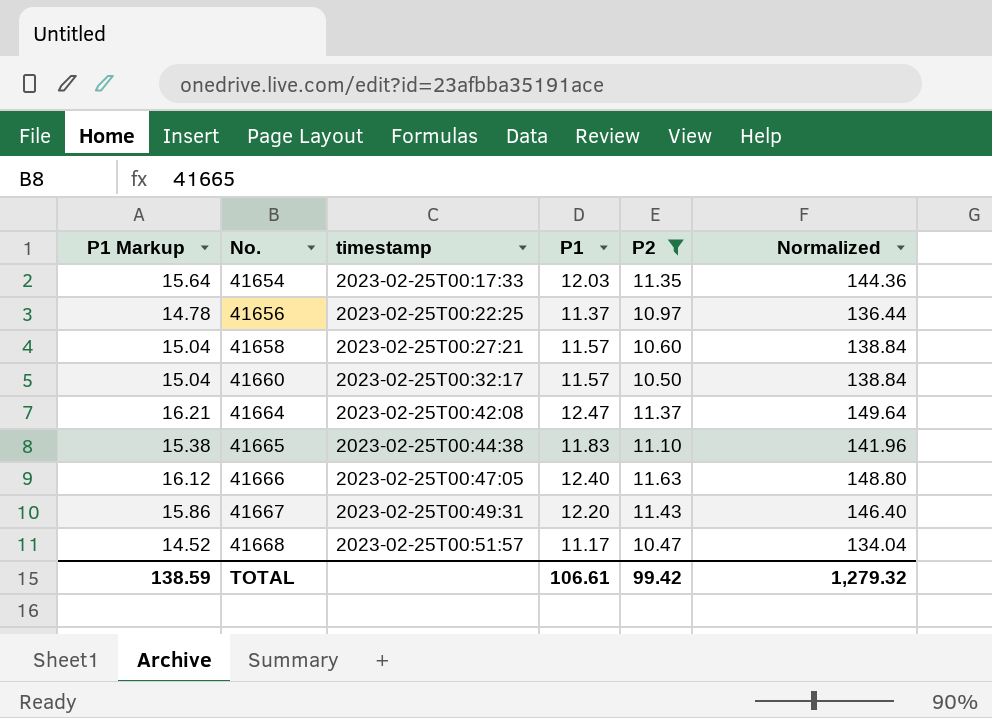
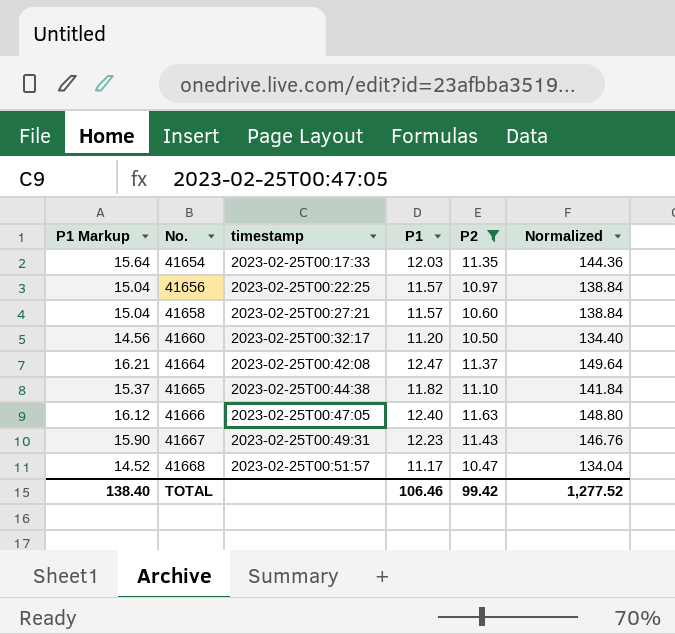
41656 | P1 Markup: 14.78 -> 15.04
41656 | P1: 11.37 -> 11.57
41656 | Normalized: 136.44 -> 138.84
41660 | P1 Markup: 15.04 -> 14.56
41660 | P1: 11.57 -> 11.20
41660 | Normalized: 138.84 -> 134.40
41665 | P1 Markup: 15.38 -> 15.37
41665 | P1: 11.83 -> 11.82
41665 | Normalized: 141.96 -> 141.84
41667 | P1 Markup: 15.86 -> 15.90
41667 | P1: 12.20 -> 12.23
41667 | Normalized: 146.40 -> 146.76
TOTAL | P1 Markup: 138.59 -> 138.40
TOTAL | P1: 106.61 -> 106.46
TOTAL | Normalized: 1,279.32 -> 1,277.52

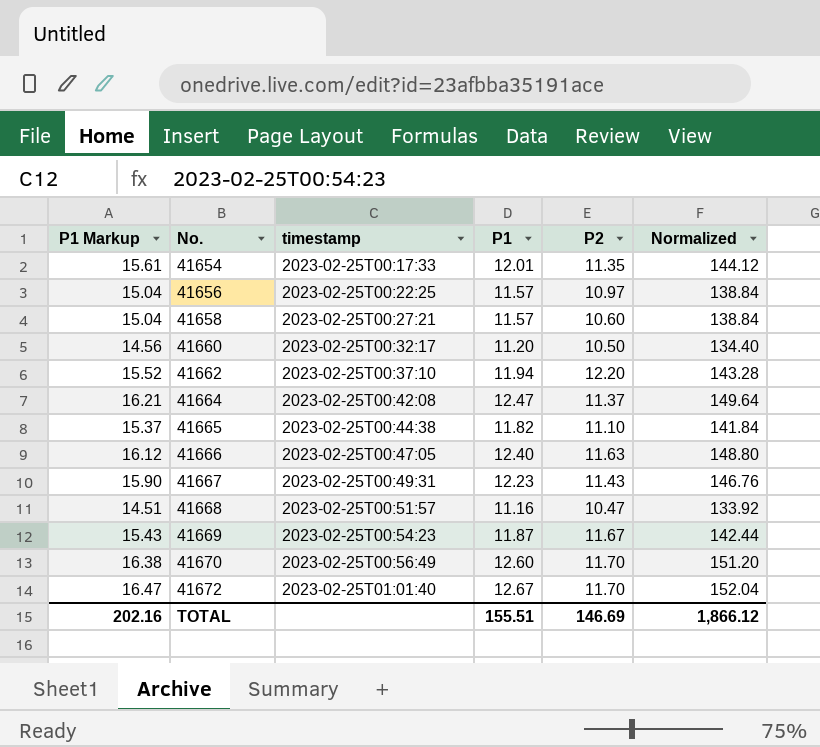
filter: P2 <= 11.63 -> none
41654 | P1 Markup: 15.64 -> 15.61
41654 | P1: 12.03 -> 12.01
41654 | Normalized: 144.36 -> 144.12
41668 | P1 Markup: 14.52 -> 14.51
41668 | P1: 11.17 -> 11.16
41668 | Normalized: 134.04 -> 133.92
TOTAL | P1 Markup: 138.40 -> 202.16
TOTAL | P1: 106.46 -> 155.51
TOTAL | P2: 99.42 -> 146.69
TOTAL | Normalized: 1,277.52 -> 1,866.12

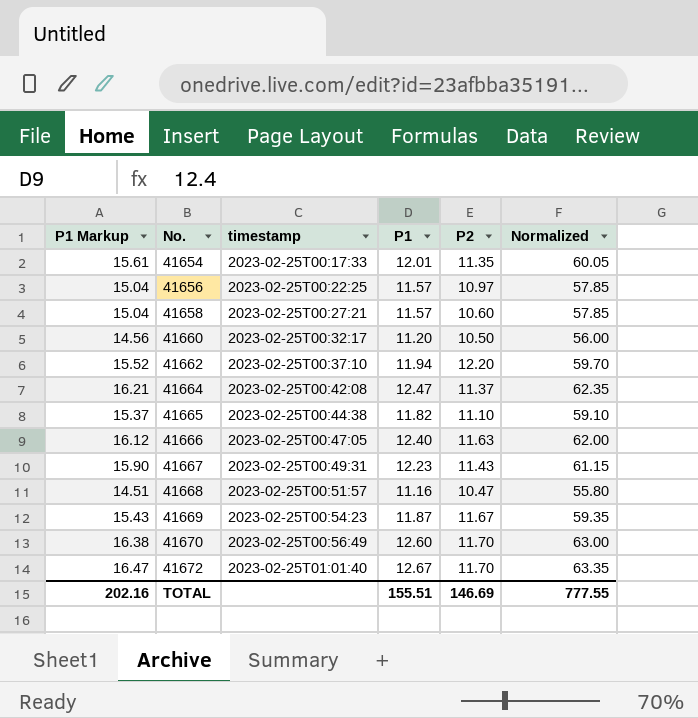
column Normalized | formula: [P1] * 12 -> [P1] * 5
TOTAL | Normalized: 1,866.12 -> 777.55

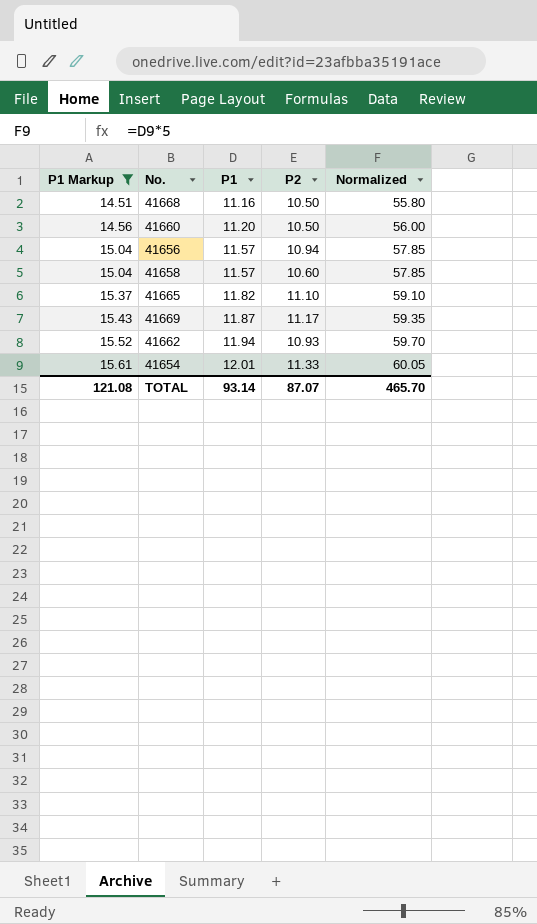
filter: none -> P1 Markup <= 15.61
row order: No. ascending -> P1 Markup ascending
column timestamp | position: 3 -> none
41668 | P2: 10.47 -> 10.50
41656 | P2: 10.97 -> 10.94
41669 | P2: 11.67 -> 11.17
41662 | P2: 12.20 -> 10.93
41654 | P2: 11.35 -> 11.33
TOTAL | P1 Markup: 202.16 -> 121.08
TOTAL | P1: 155.51 -> 93.14
TOTAL | P2: 146.69 -> 87.07
TOTAL | Normalized: 777.55 -> 465.70

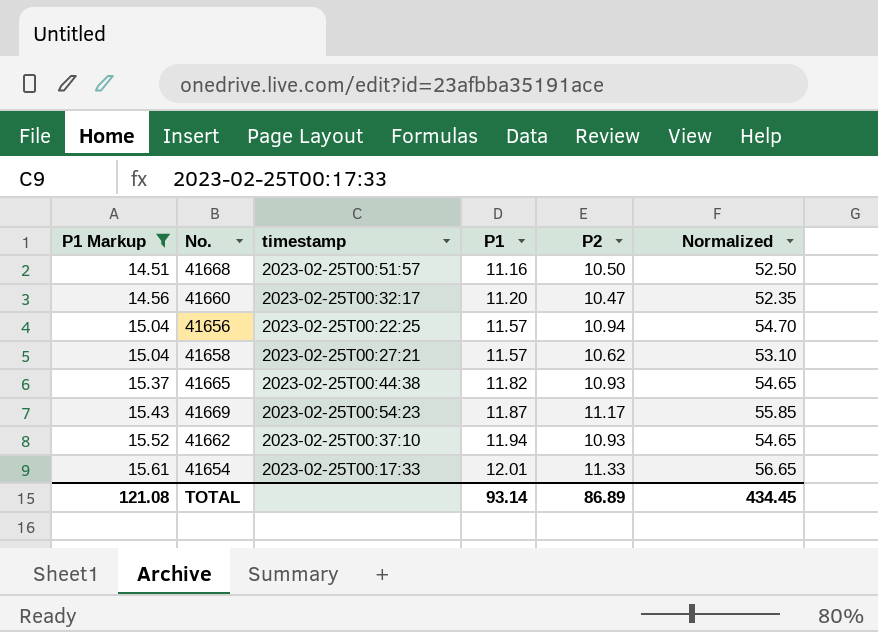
column timestamp | position: none -> 3
column Normalized | formula: [P1] * 5 -> [P2] * 5
41660 | P2: 10.50 -> 10.47
41658 | P2: 10.60 -> 10.62
41665 | P2: 11.10 -> 10.93
TOTAL | P2: 87.07 -> 86.89
TOTAL | Normalized: 465.70 -> 434.45

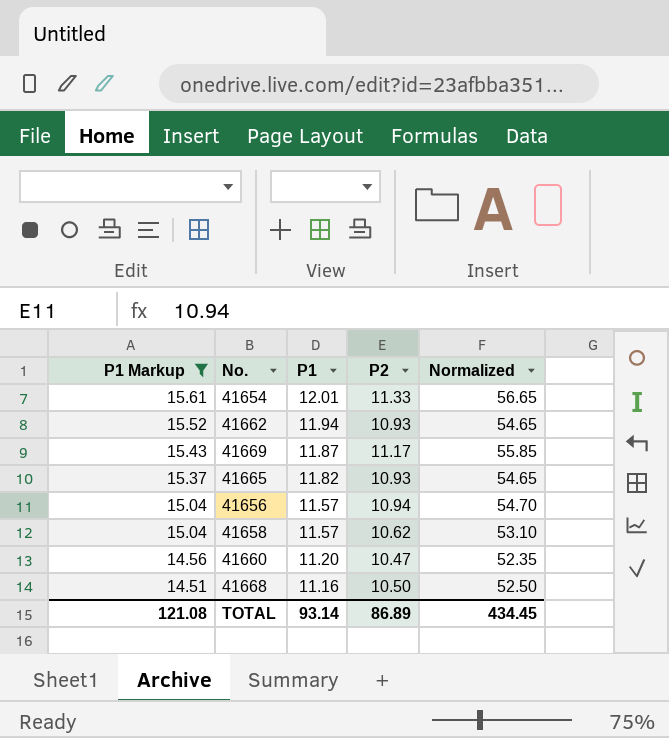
row order: P1 Markup ascending -> P1 Markup descending
column timestamp | position: 3 -> none

